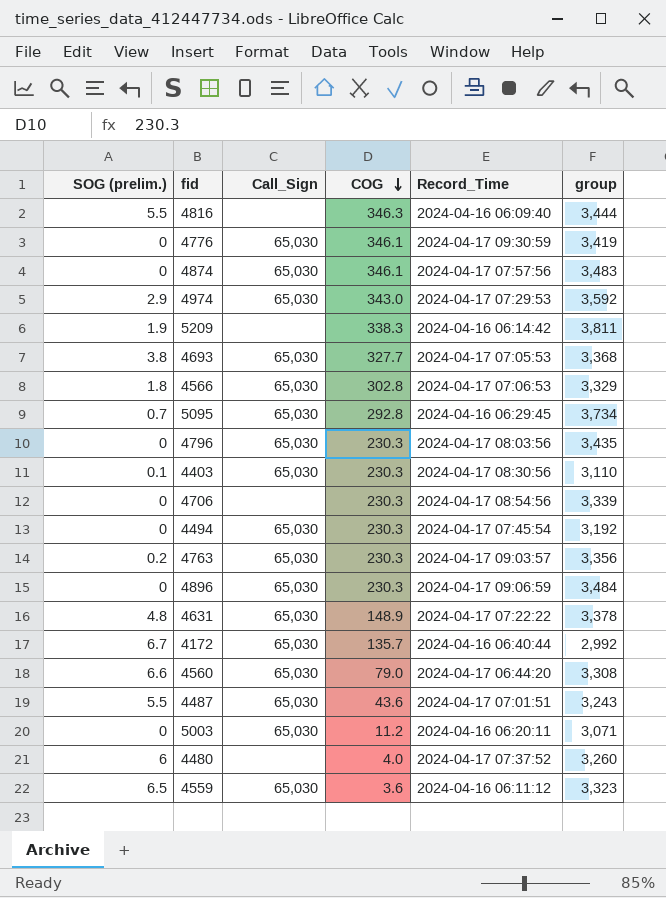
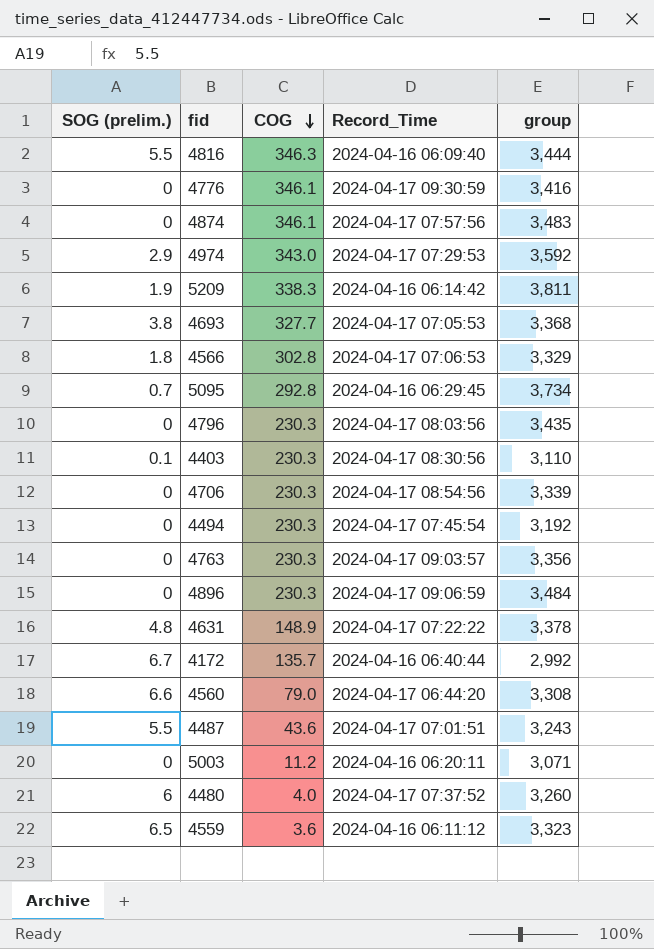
column Call_Sign | position: 3 -> none
4776 | group: 3,419 -> 3,416
4763 | SOG (prelim.): 0.2 -> 0

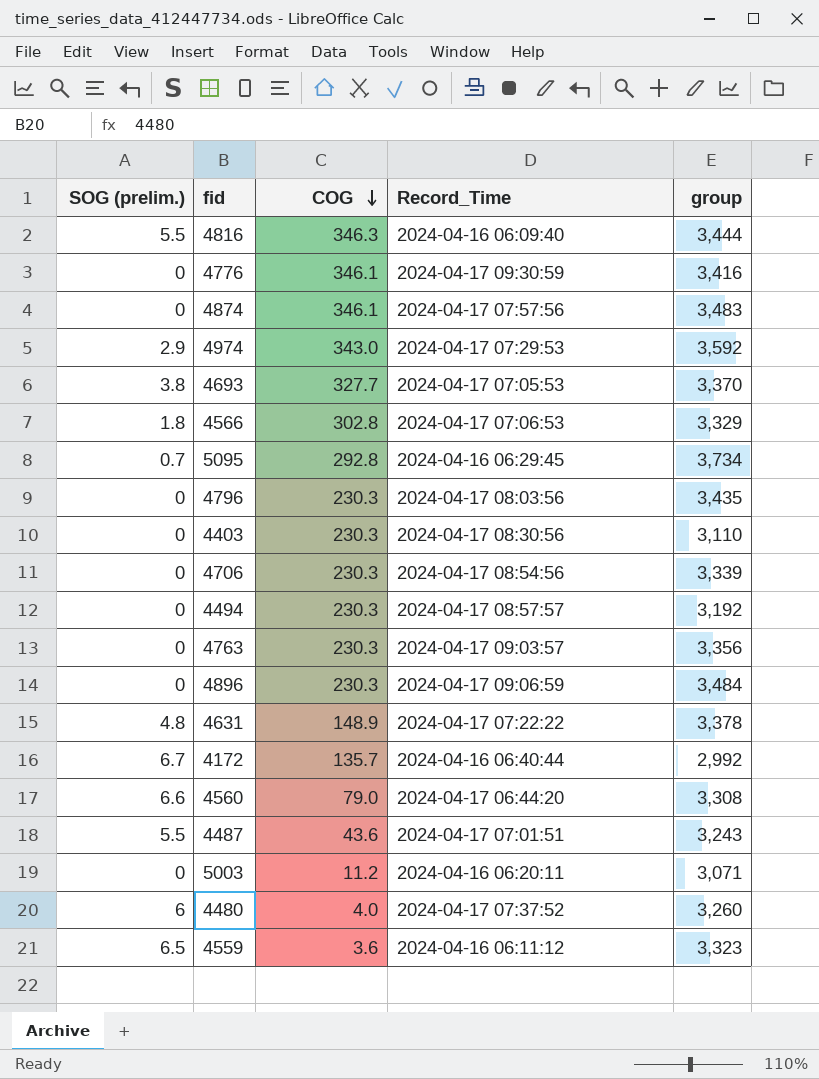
row 5209: 1.9 | 338.3 | 2024-04-16 06:14:42 | 3,811 -> none
4693 | group: 3,368 -> 3,370
4403 | SOG (prelim.): 0.1 -> 0
4494 | Record_Time: 2024-04-17 07:45:54 -> 2024-04-17 08:57:57

